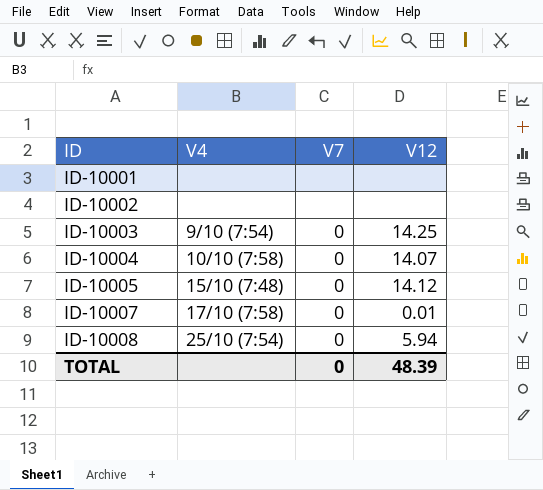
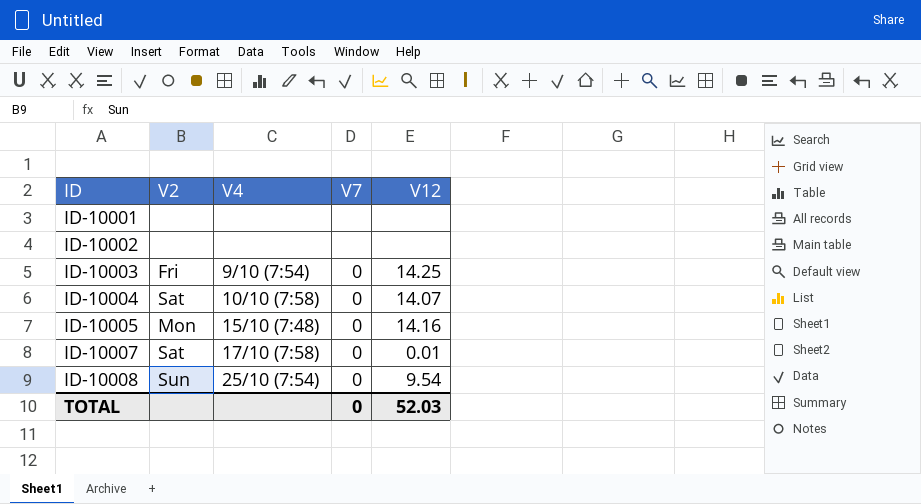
column V2 | position: none -> 2
ID-10005 | V12: 14.12 -> 14.16
ID-10008 | V12: 5.94 -> 9.54
TOTAL | V12: 48.39 -> 52.03

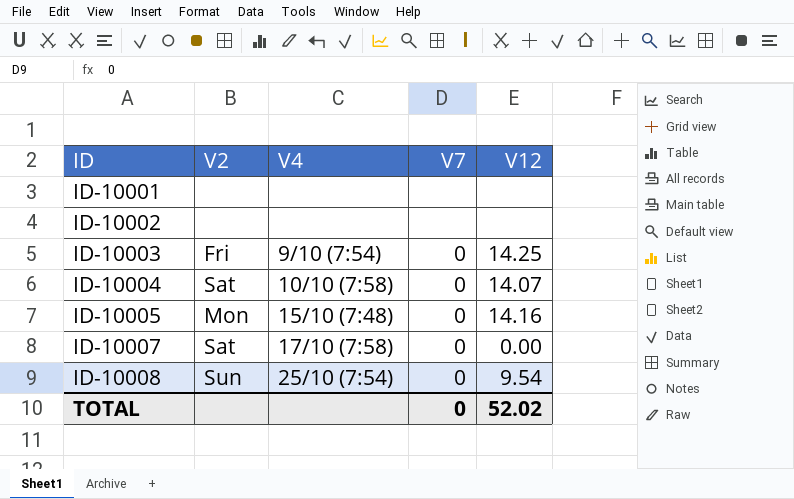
ID-10007 | V12: 0.01 -> 0.00
TOTAL | V12: 52.03 -> 52.02

